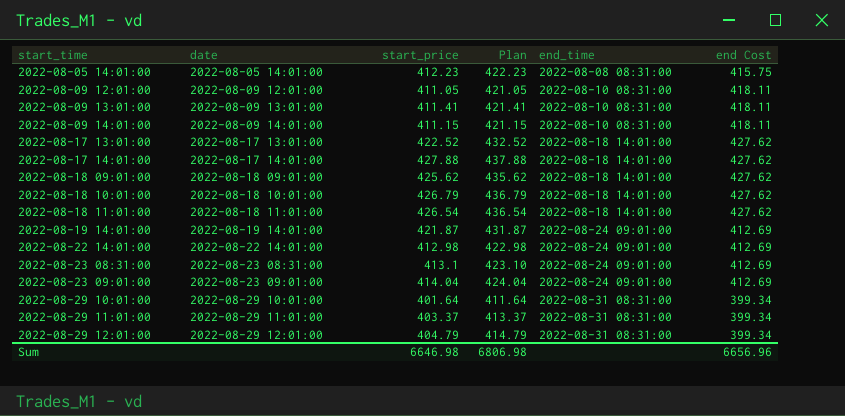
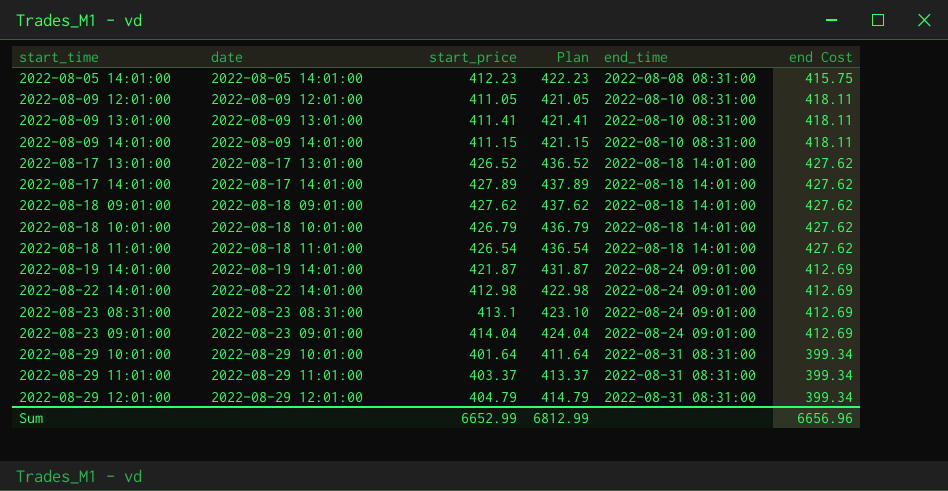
2022-08-17 13:01:00 | start_price: 422.52 -> 426.52
2022-08-17 13:01:00 | Plan: 432.52 -> 436.52
2022-08-17 14:01:00 | start_price: 427.88 -> 427.89
2022-08-17 14:01:00 | Plan: 437.88 -> 437.89
2022-08-18 09:01:00 | start_price: 425.62 -> 427.62
2022-08-18 09:01:00 | Plan: 435.62 -> 437.62
Sum | start_price: 6646.98 -> 6652.99
Sum | Plan: 6806.98 -> 6812.99

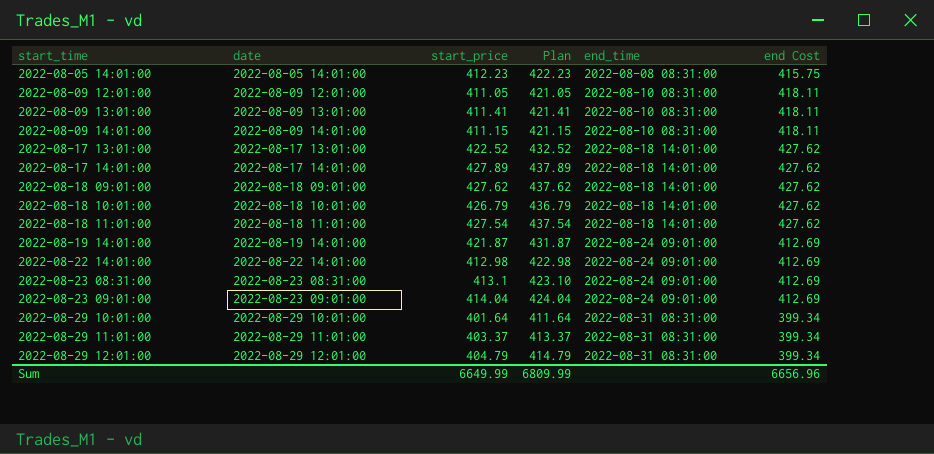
2022-08-17 13:01:00 | start_price: 426.52 -> 422.52
2022-08-17 13:01:00 | Plan: 436.52 -> 432.52
2022-08-18 11:01:00 | start_price: 426.54 -> 427.54
2022-08-18 11:01:00 | Plan: 436.54 -> 437.54
Sum | start_price: 6652.99 -> 6649.99
Sum | Plan: 6812.99 -> 6809.99

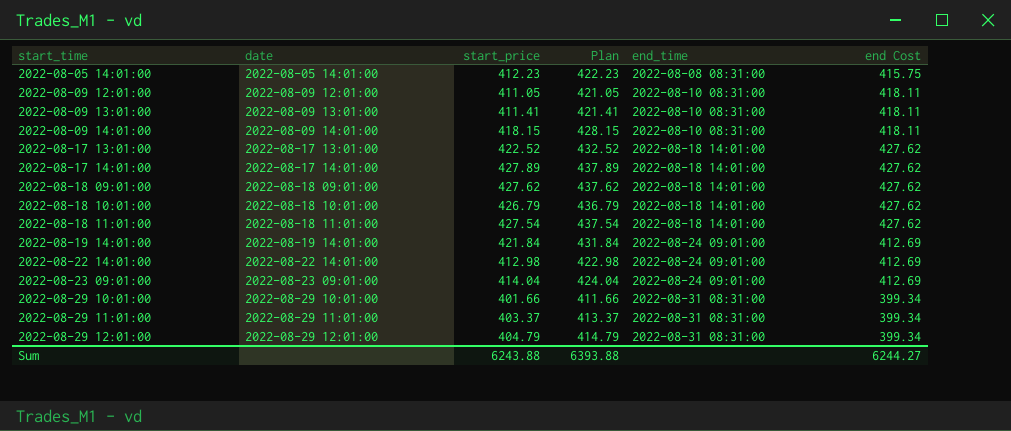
row 2022-08-23 08:31:00: 2022-08-23 08:31:00 | 413.1 | 423.10 | 2022-08-24 09:01:00 | 412.69 -> none
2022-08-09 14:01:00 | start_price: 411.15 -> 418.15
2022-08-09 14:01:00 | Plan: 421.15 -> 428.15
2022-08-19 14:01:00 | start_price: 421.87 -> 421.84
2022-08-19 14:01:00 | Plan: 431.87 -> 431.84
2022-08-29 10:01:00 | start_price: 401.64 -> 401.66
2022-08-29 10:01:00 | Plan: 411.64 -> 411.66
Sum | start_price: 6649.99 -> 6243.88
Sum | Plan: 6809.99 -> 6393.88
Sum | end Cost: 6656.96 -> 6244.27

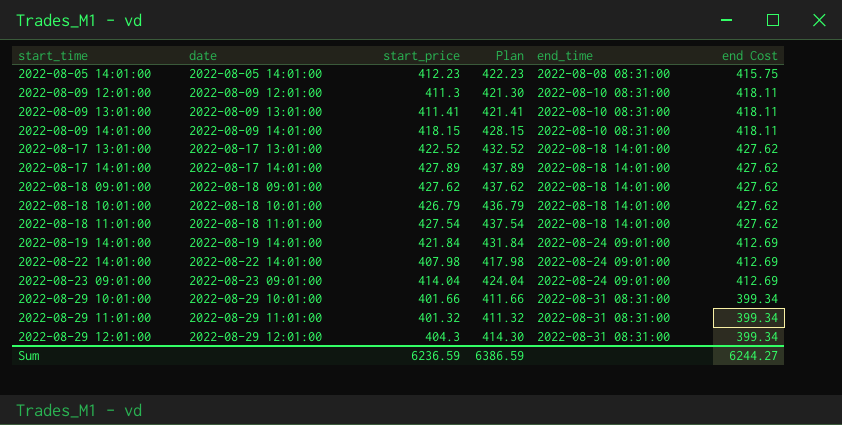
2022-08-09 12:01:00 | start_price: 411.05 -> 411.3
2022-08-09 12:01:00 | Plan: 421.05 -> 421.30
2022-08-22 14:01:00 | start_price: 412.98 -> 407.98
2022-08-22 14:01:00 | Plan: 422.98 -> 417.98
2022-08-29 11:01:00 | start_price: 403.37 -> 401.32
2022-08-29 11:01:00 | Plan: 413.37 -> 411.32
2022-08-29 12:01:00 | start_price: 404.79 -> 404.3
2022-08-29 12:01:00 | Plan: 414.79 -> 414.30
Sum | start_price: 6243.88 -> 6236.59
Sum | Plan: 6393.88 -> 6386.59

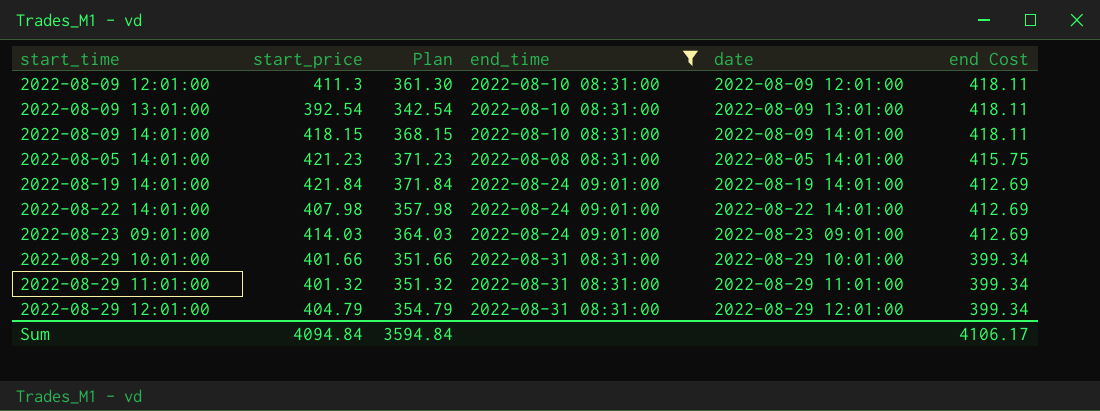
filter: none -> end_time != 2022-08-18 14:01:00
row order: start_time ascending -> end Cost descending
column Plan | formula: [start_price] + 10 -> [start_price] - 50
column date | position: 2 -> 5
2022-08-09 13:01:00 | start_price: 411.41 -> 392.54
2022-08-05 14:01:00 | start_price: 412.23 -> 421.23
2022-08-23 09:01:00 | start_price: 414.04 -> 414.03
2022-08-29 12:01:00 | start_price: 404.3 -> 404.79
Sum | start_price: 6236.59 -> 4094.84
Sum | Plan: 6386.59 -> 3594.84
Sum | end Cost: 6244.27 -> 4106.17

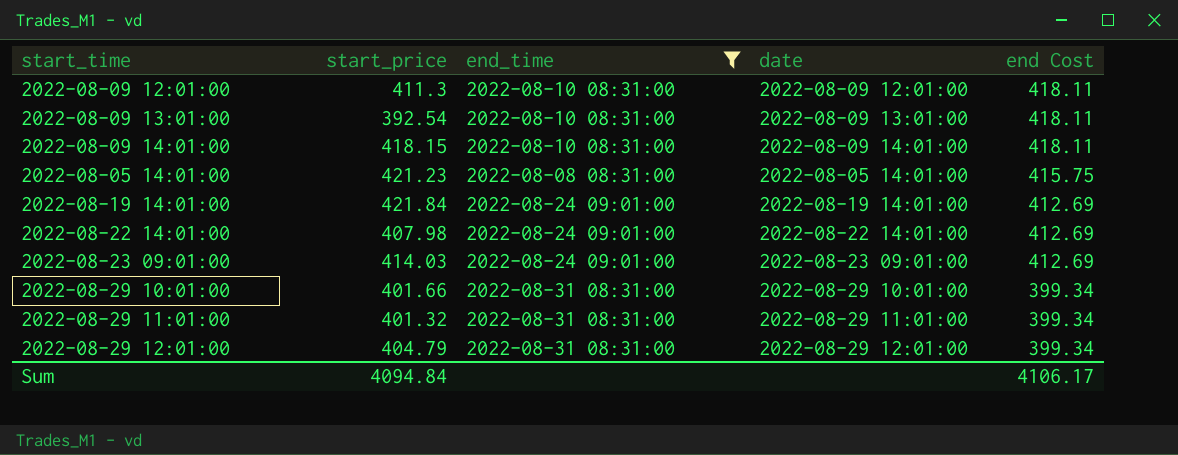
column Plan | formula: [start_price] - 50 -> none

